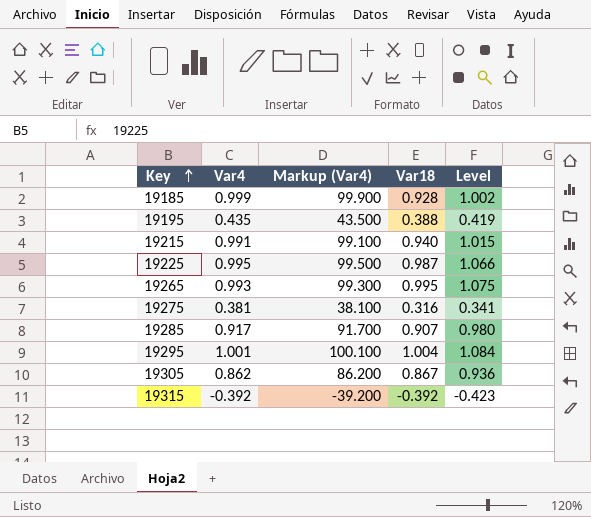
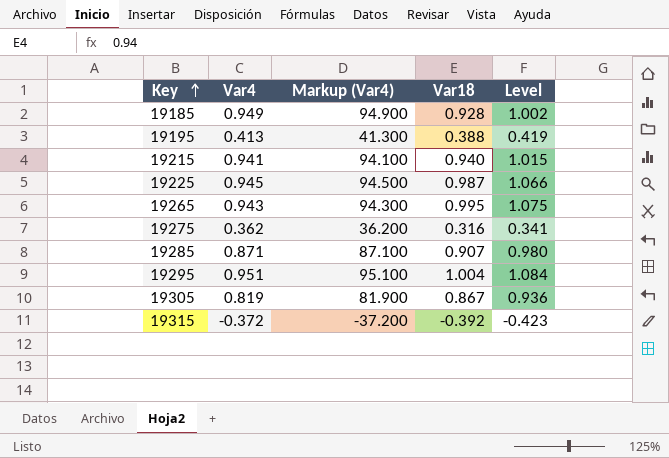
19185 | Var4: 0.999 -> 0.949
19185 | Markup (Var4): 99.900 -> 94.900
19195 | Var4: 0.435 -> 0.413
19195 | Markup (Var4): 43.500 -> 41.300
19215 | Var4: 0.991 -> 0.941
19215 | Markup (Var4): 99.100 -> 94.100
19225 | Var4: 0.995 -> 0.945
19225 | Markup (Var4): 99.500 -> 94.500
19265 | Var4: 0.993 -> 0.943
19265 | Markup (Var4): 99.300 -> 94.300
19275 | Var4: 0.381 -> 0.362
19275 | Markup (Var4): 38.100 -> 36.200
19285 | Var4: 0.917 -> 0.871
19285 | Markup (Var4): 91.700 -> 87.100
19295 | Var4: 1.001 -> 0.951
19295 | Markup (Var4): 100.100 -> 95.100
19305 | Var4: 0.862 -> 0.819
19305 | Markup (Var4): 86.200 -> 81.900
19315 | Var4: -0.392 -> -0.372
19315 | Markup (Var4): -39.200 -> -37.200

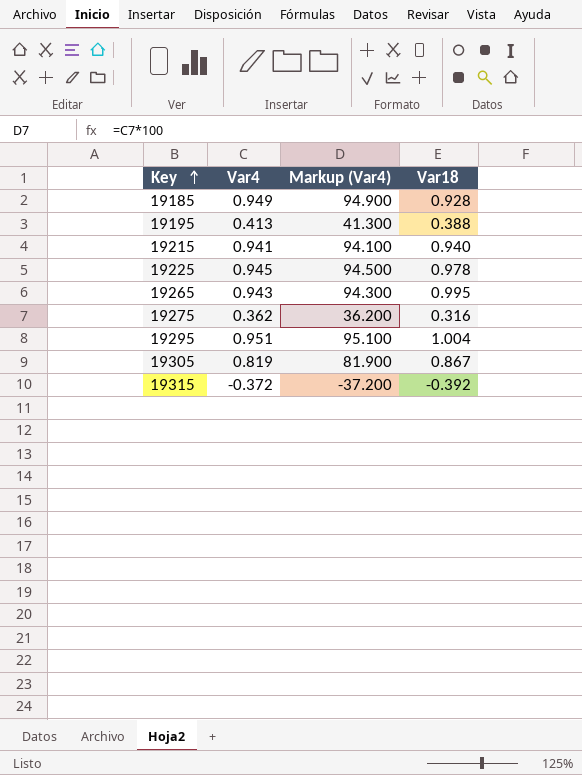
column Level | formula: [Var18] * 1.08 -> none
row 19285: 0.871 | 87.100 | 0.907 | 0.980 -> none
19225 | Var18: 0.987 -> 0.978

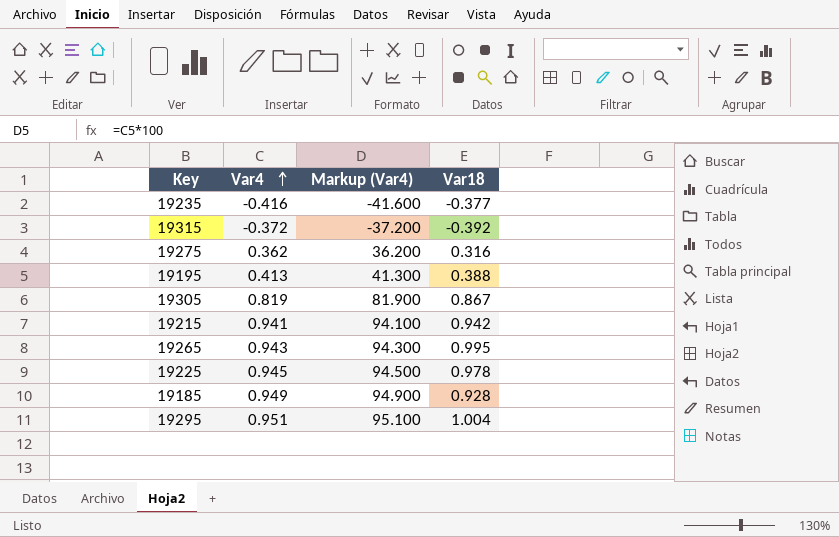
row order: Key ascending -> Var4 ascending
row 19235: none -> -0.416 | -41.600 | -0.377
19215 | Var18: 0.940 -> 0.942

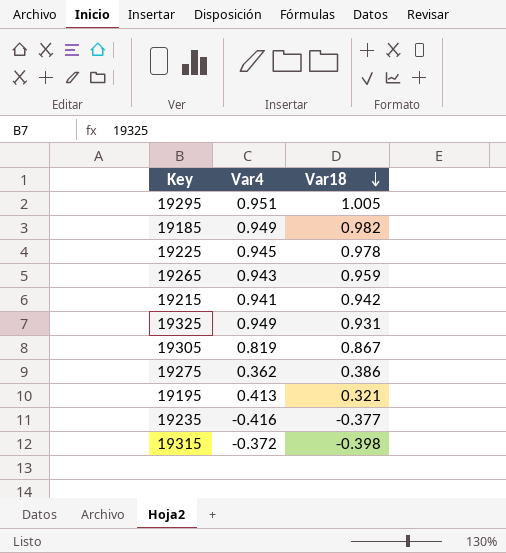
row order: Var4 ascending -> Var18 descending
column Markup (Var4) | formula: [Var4] * 100 -> none
19295 | Var18: 1.004 -> 1.005
19185 | Var18: 0.928 -> 0.982
19265 | Var18: 0.995 -> 0.959
row 19325: none -> 0.949 | 0.931
19275 | Var18: 0.316 -> 0.386
19195 | Var18: 0.388 -> 0.321
19315 | Var18: -0.392 -> -0.398

